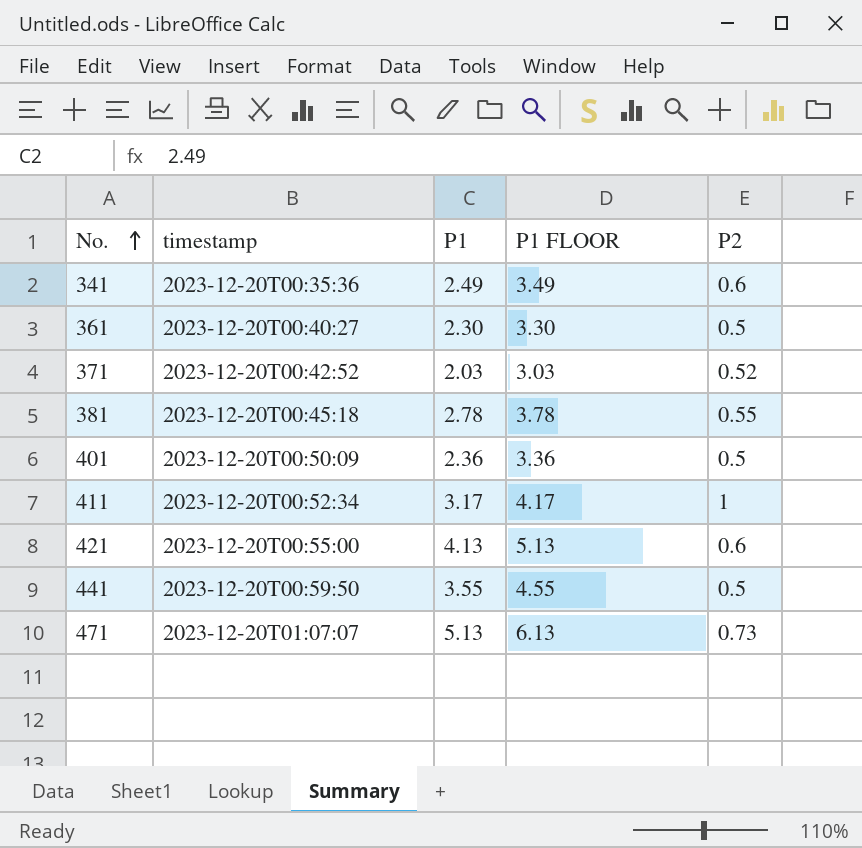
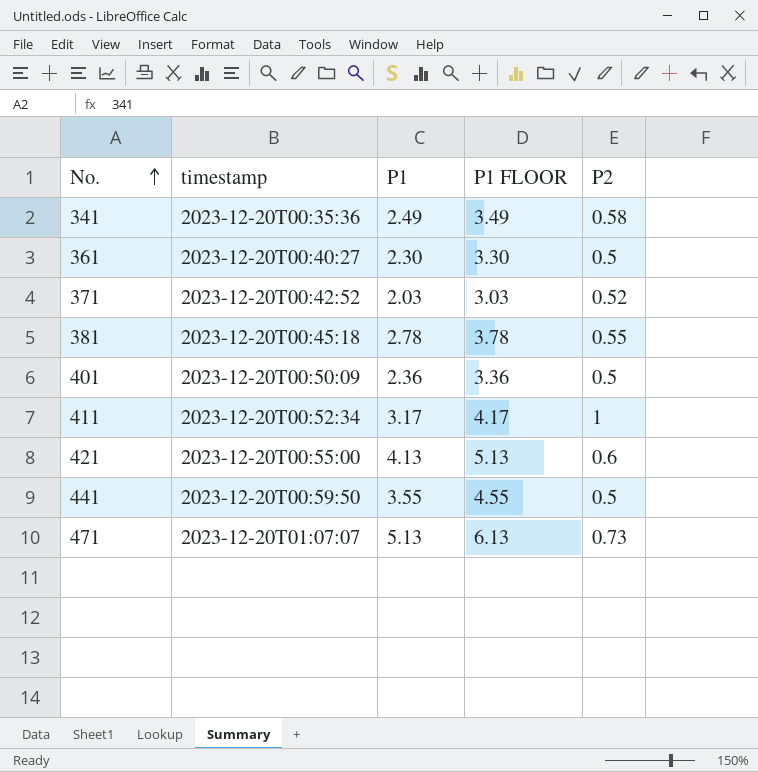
341 | P2: 0.6 -> 0.58

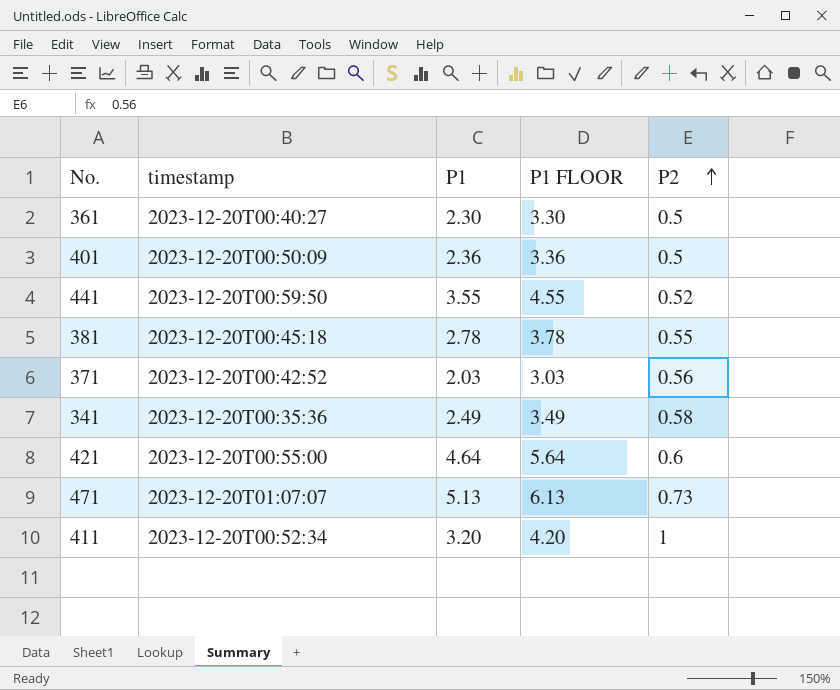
row order: No. ascending -> P2 ascending
441 | P2: 0.5 -> 0.52
371 | P2: 0.52 -> 0.56
421 | P1: 4.13 -> 4.64
421 | P1 FLOOR: 5.13 -> 5.64
411 | P1: 3.17 -> 3.20
411 | P1 FLOOR: 4.17 -> 4.20

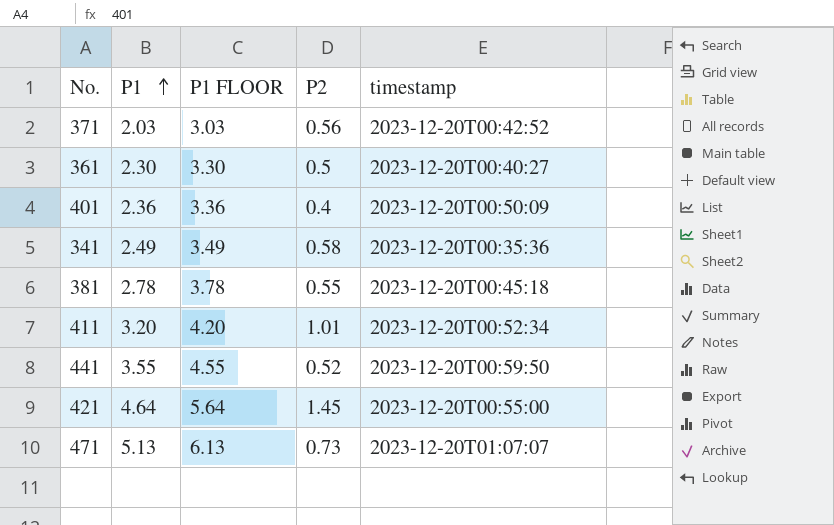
row order: P2 ascending -> P1 ascending
column timestamp | position: 2 -> 5
401 | P2: 0.5 -> 0.4
411 | P2: 1 -> 1.01
421 | P2: 0.6 -> 1.45

